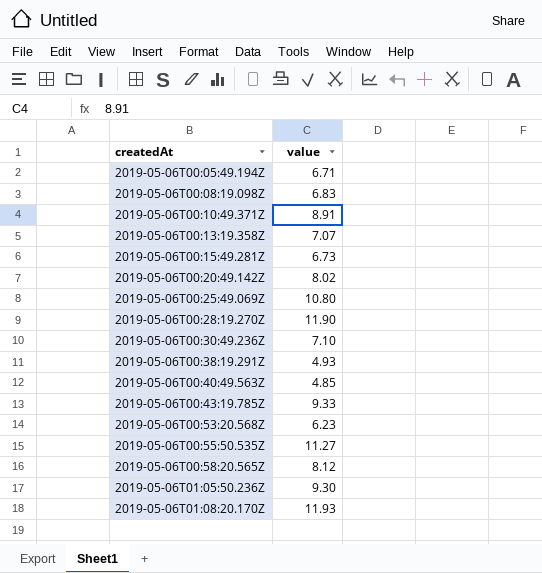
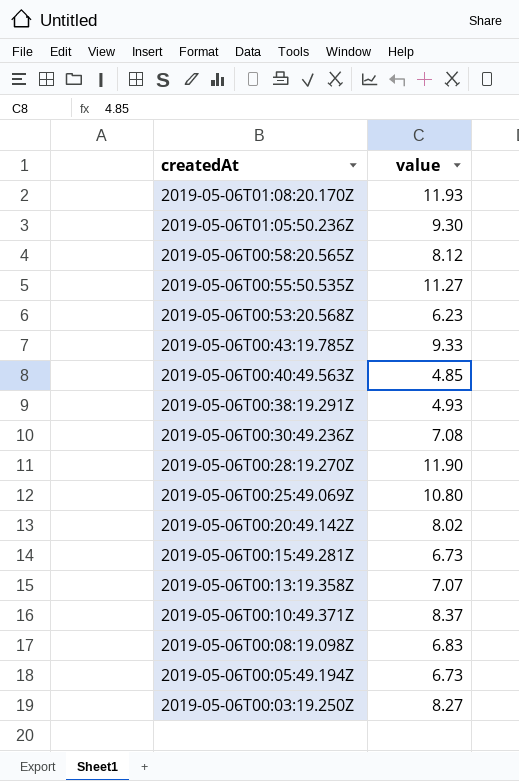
row order: createdAt ascending -> createdAt descending
2019-05-06T00:30:49.236Z | value: 7.10 -> 7.08
2019-05-06T00:10:49.371Z | value: 8.91 -> 8.37
2019-05-06T00:05:49.194Z | value: 6.71 -> 6.73
row 2019-05-06T00:03:19.250Z: none -> 8.27

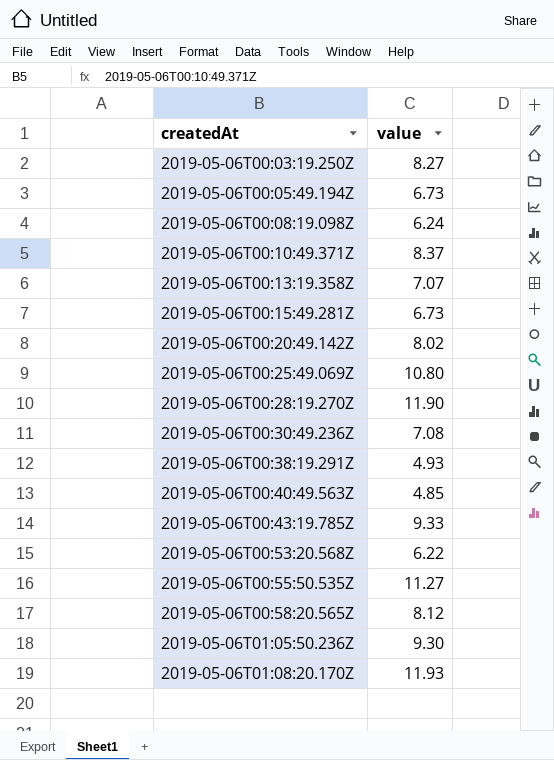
row order: createdAt descending -> createdAt ascending
2019-05-06T00:08:19.098Z | value: 6.83 -> 6.24
2019-05-06T00:53:20.568Z | value: 6.23 -> 6.22

